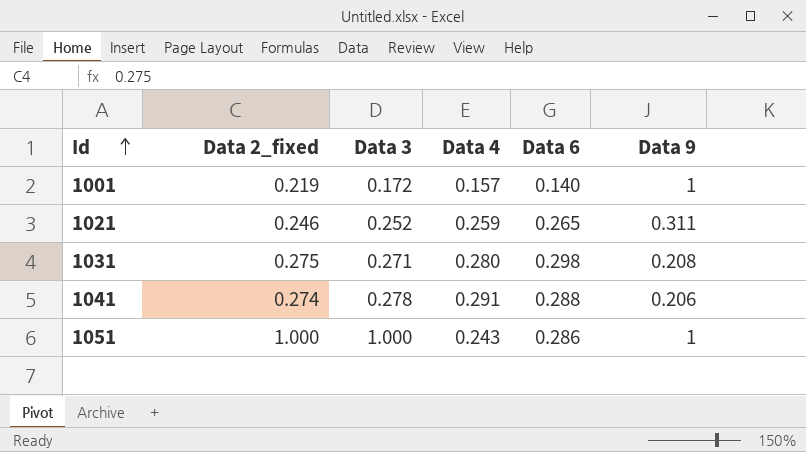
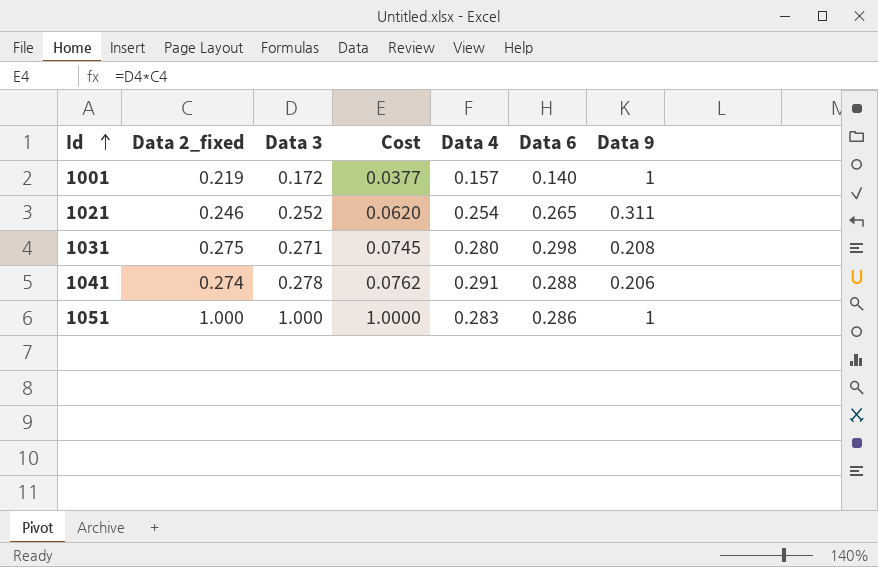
column Cost | formula: none -> [Data 2_fixed] * [Data 3]
1021 | Data 4: 0.259 -> 0.254
1051 | Data 4: 0.243 -> 0.283

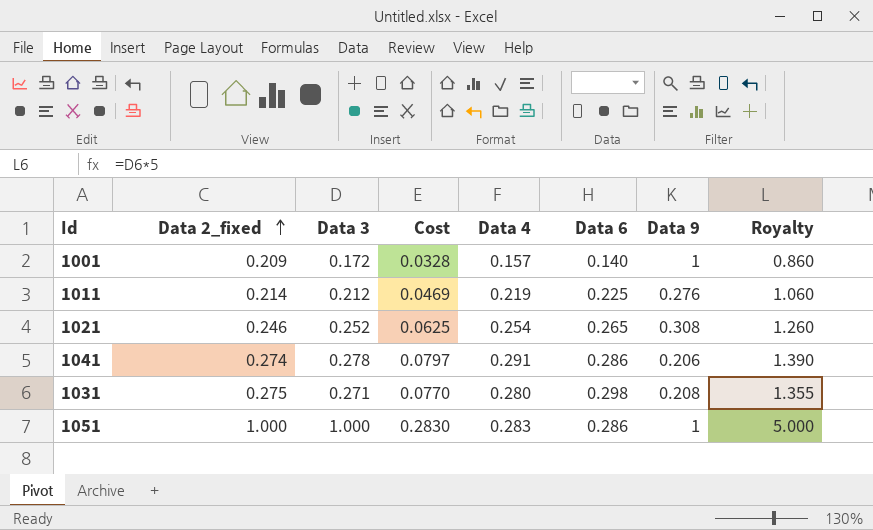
row order: Id ascending -> Data 2_fixed ascending
column Cost | formula: [Data 2_fixed] * [Data 3] -> [Data 2_fixed] * [Data 4]
column Royalty | formula: none -> [Data 3] * 5
1001 | Data 2_fixed: 0.219 -> 0.209
row 1011: none -> 0.214 | 0.212 | 0.0469 | 0.219 | 0.225 | 0.276 | 1.060
1021 | Data 9: 0.311 -> 0.308
1041 | Data 6: 0.288 -> 0.286

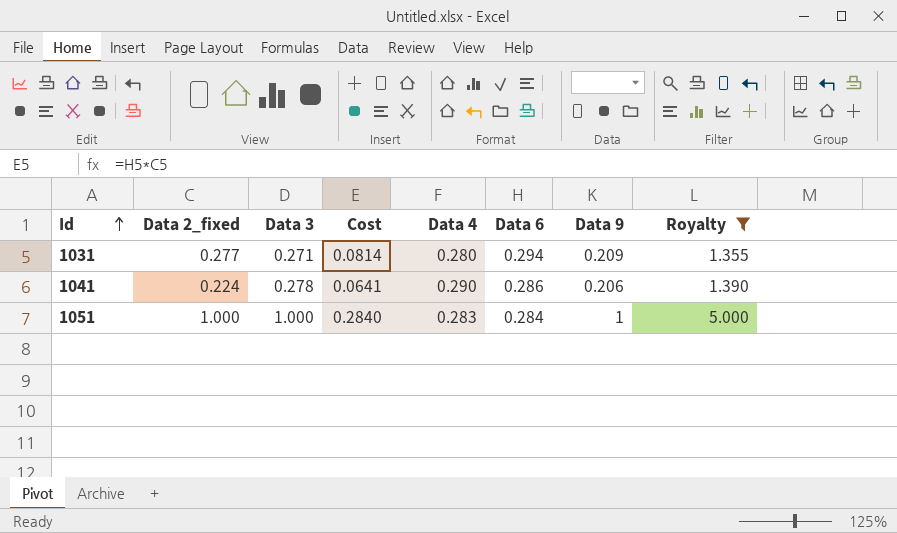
filter: none -> Royalty >= 1.355
row order: Data 2_fixed ascending -> Id ascending
column Cost | formula: [Data 2_fixed] * [Data 4] -> [Data 2_fixed] * [Data 6]
1031 | Data 2_fixed: 0.275 -> 0.277
1031 | Data 6: 0.298 -> 0.294
1031 | Data 9: 0.208 -> 0.209
1041 | Data 2_fixed: 0.274 -> 0.224
1041 | Data 4: 0.291 -> 0.290
1051 | Data 6: 0.286 -> 0.284

